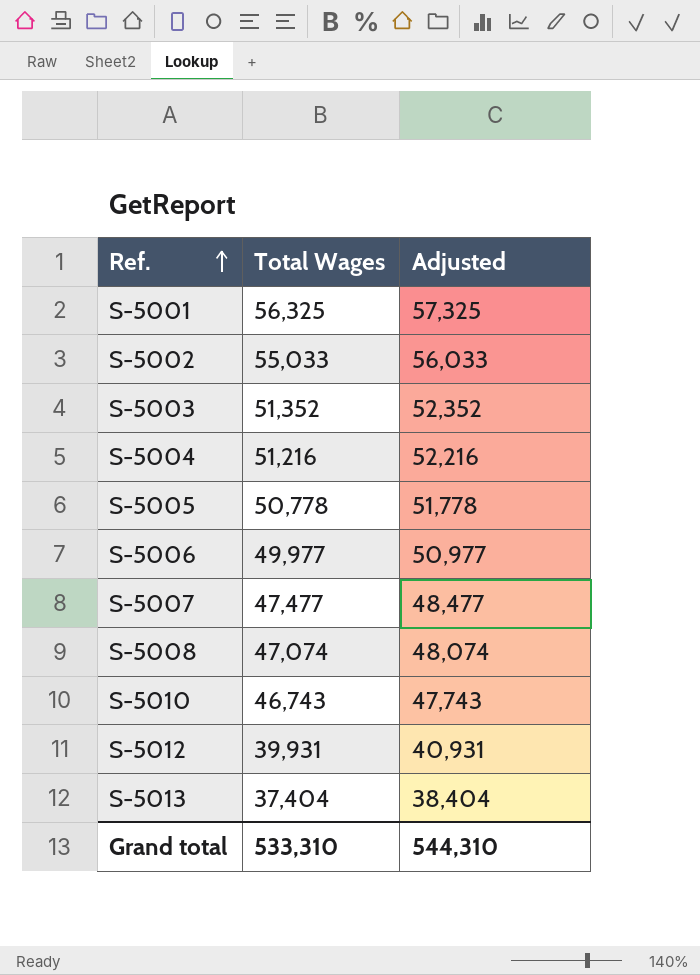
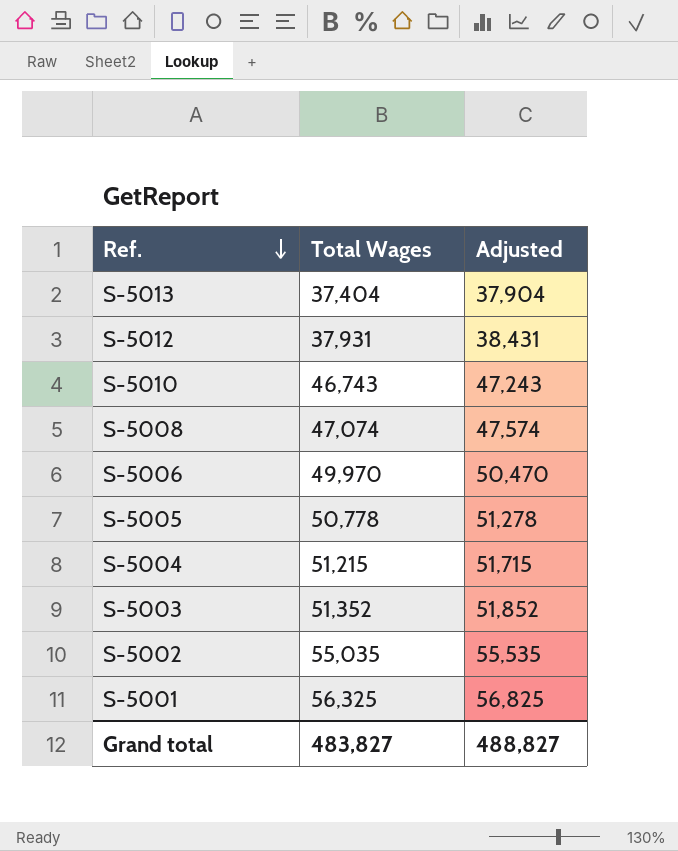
row order: Ref. ascending -> Ref. descending
column Adjusted | formula: [Total Wages] + 1000 -> [Total Wages] + 500
row S-5007: 47,477 | 48,477 -> none
S-5012 | Total Wages: 39,931 -> 37,931
S-5006 | Total Wages: 49,977 -> 49,970
S-5004 | Total Wages: 51,216 -> 51,215
S-5002 | Total Wages: 55,033 -> 55,035
Grand total | Total Wages: 533,310 -> 483,827
Grand total | Adjusted: 544,310 -> 488,827

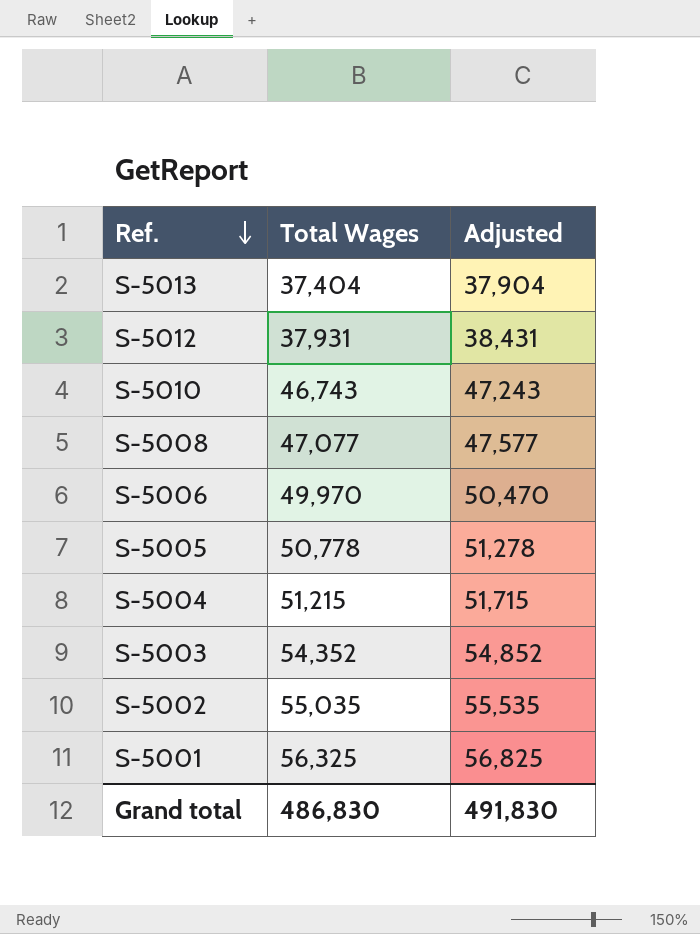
S-5008 | Total Wages: 47,074 -> 47,077
S-5008 | Adjusted: 47,574 -> 47,577
S-5003 | Total Wages: 51,352 -> 54,352
S-5003 | Adjusted: 51,852 -> 54,852
Grand total | Total Wages: 483,827 -> 486,830
Grand total | Adjusted: 488,827 -> 491,830

